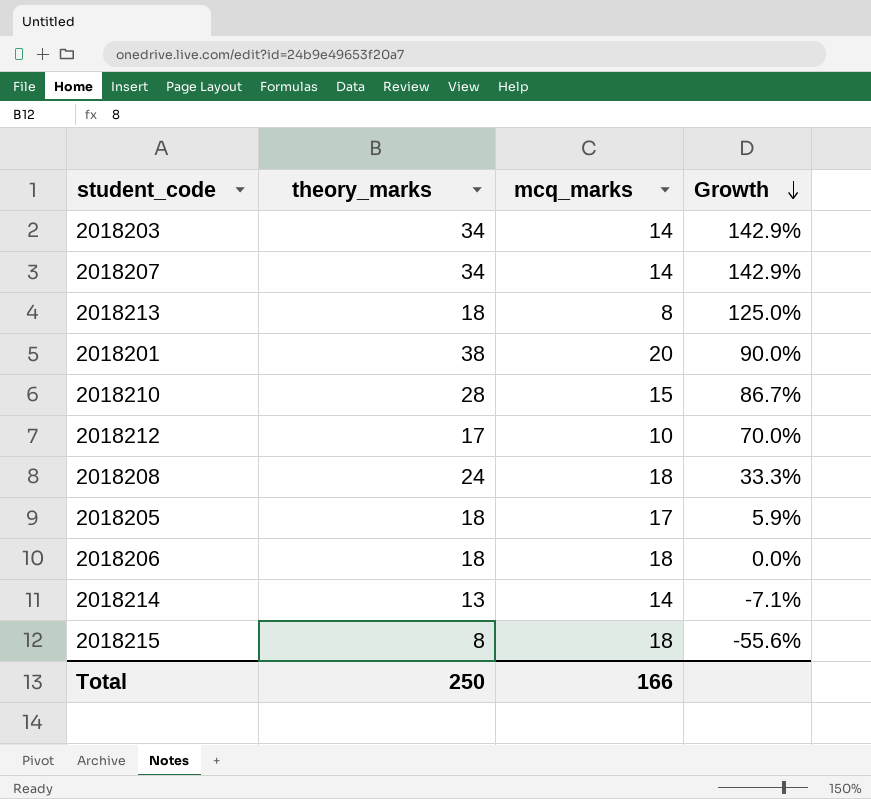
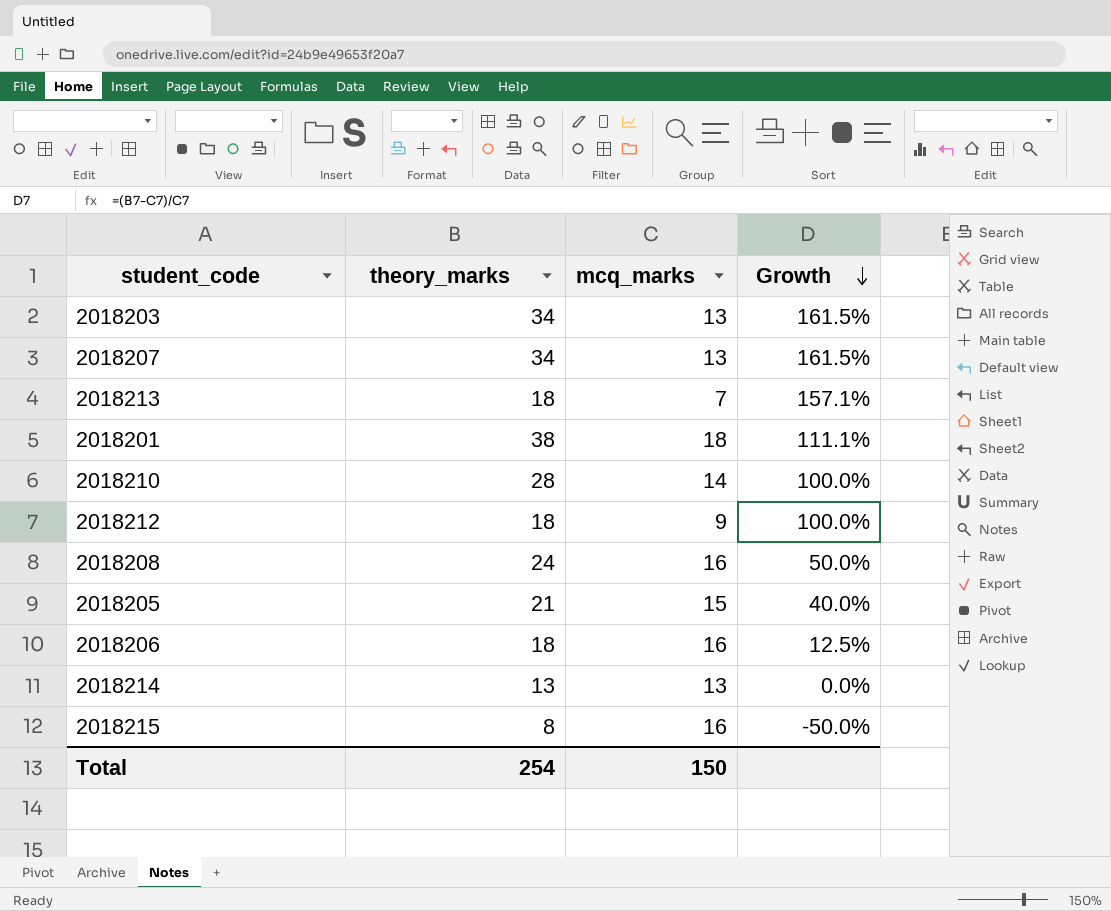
2018203 | mcq_marks: 14 -> 13
2018203 | Growth: 142.9% -> 161.5%
2018207 | mcq_marks: 14 -> 13
2018207 | Growth: 142.9% -> 161.5%
2018213 | mcq_marks: 8 -> 7
2018213 | Growth: 125.0% -> 157.1%
2018201 | mcq_marks: 20 -> 18
2018201 | Growth: 90.0% -> 111.1%
2018210 | mcq_marks: 15 -> 14
2018210 | Growth: 86.7% -> 100.0%
2018212 | theory_marks: 17 -> 18
2018212 | mcq_marks: 10 -> 9
2018212 | Growth: 70.0% -> 100.0%
2018208 | mcq_marks: 18 -> 16
2018208 | Growth: 33.3% -> 50.0%
2018205 | theory_marks: 18 -> 21
2018205 | mcq_marks: 17 -> 15
2018205 | Growth: 5.9% -> 40.0%
2018206 | mcq_marks: 18 -> 16
2018206 | Growth: 0.0% -> 12.5%
2018214 | mcq_marks: 14 -> 13
2018214 | Growth: -7.1% -> 0.0%
2018215 | mcq_marks: 18 -> 16
2018215 | Growth: -55.6% -> -50.0%
Total | theory_marks: 250 -> 254
Total | mcq_marks: 166 -> 150

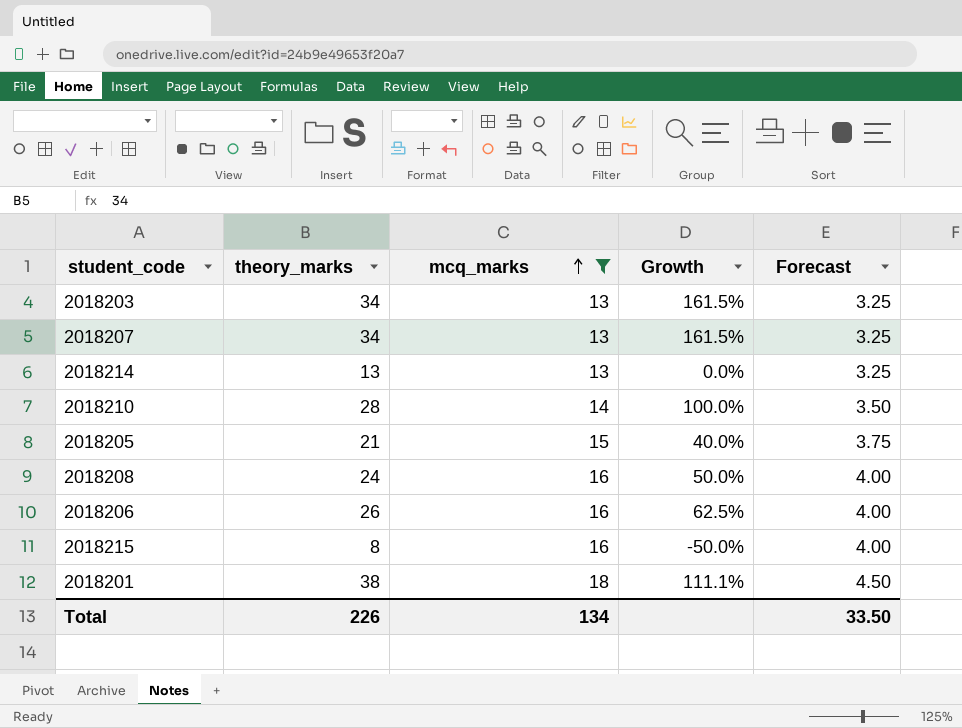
filter: none -> mcq_marks >= 13
row order: Growth descending -> mcq_marks ascending
column Forecast | formula: none -> [mcq_marks] * 0.25
2018206 | theory_marks: 18 -> 26
2018206 | Growth: 12.5% -> 62.5%
Total | theory_marks: 254 -> 226
Total | mcq_marks: 150 -> 134

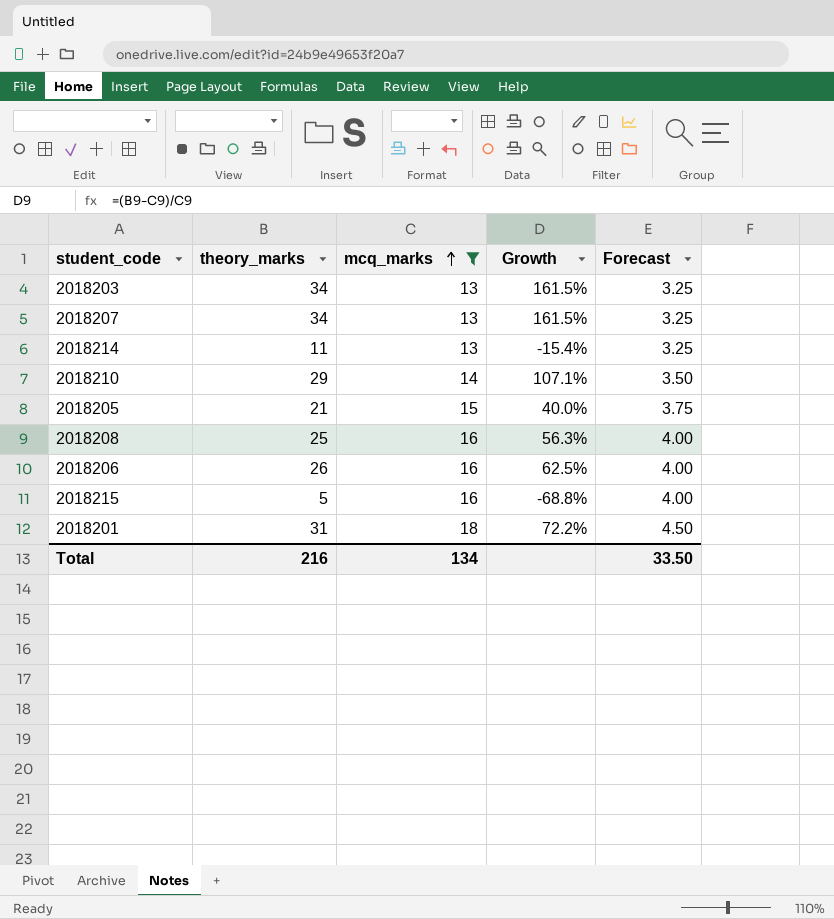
2018214 | theory_marks: 13 -> 11
2018214 | Growth: 0.0% -> -15.4%
2018210 | theory_marks: 28 -> 29
2018210 | Growth: 100.0% -> 107.1%
2018208 | theory_marks: 24 -> 25
2018208 | Growth: 50.0% -> 56.3%
2018215 | theory_marks: 8 -> 5
2018215 | Growth: -50.0% -> -68.8%
2018201 | theory_marks: 38 -> 31
2018201 | Growth: 111.1% -> 72.2%
Total | theory_marks: 226 -> 216

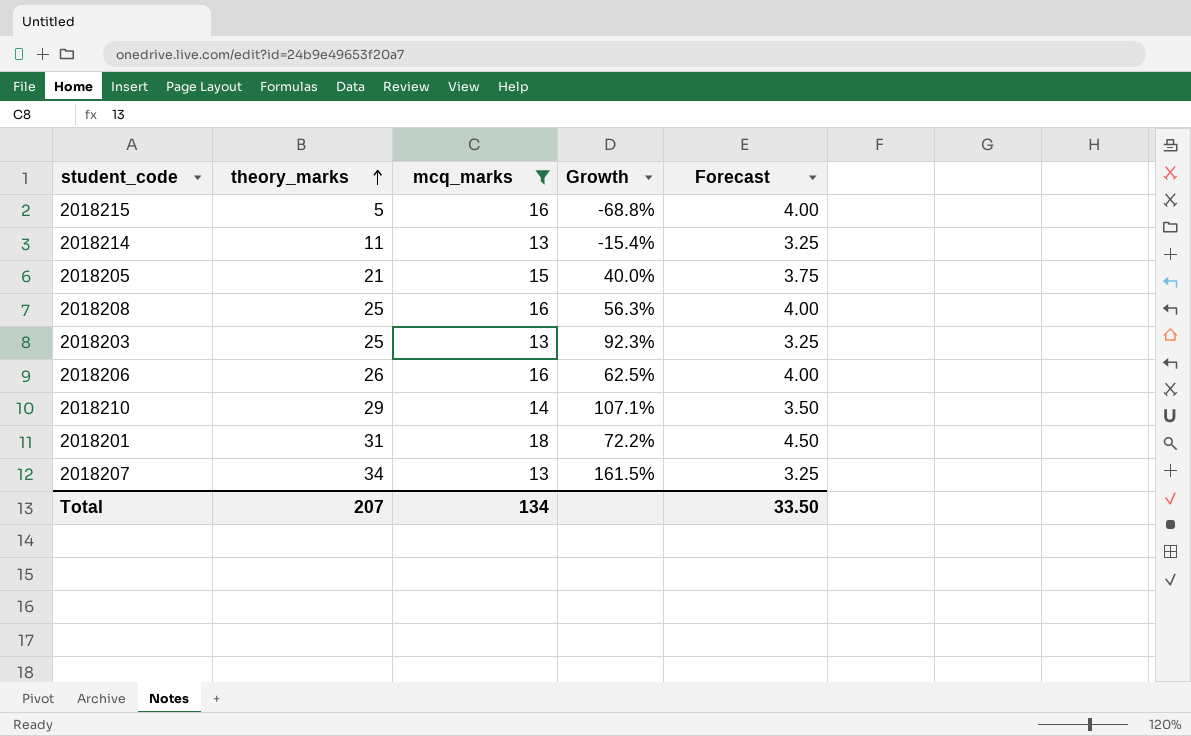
row order: mcq_marks ascending -> theory_marks ascending
2018203 | theory_marks: 34 -> 25
2018203 | Growth: 161.5% -> 92.3%
Total | theory_marks: 216 -> 207

